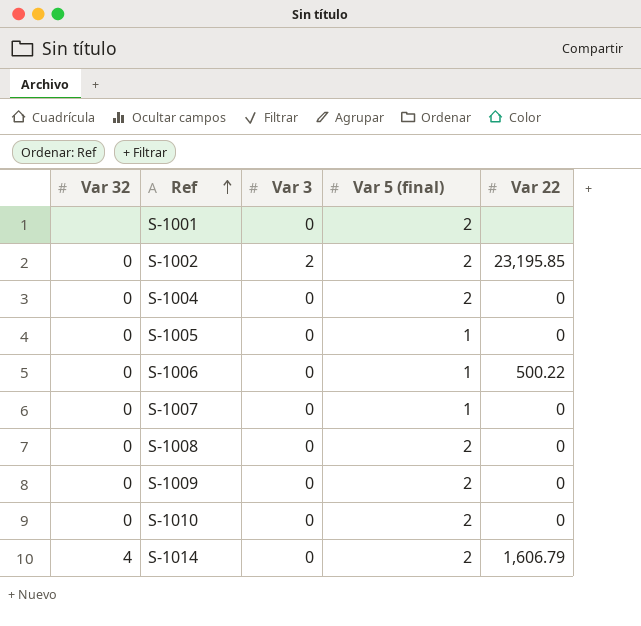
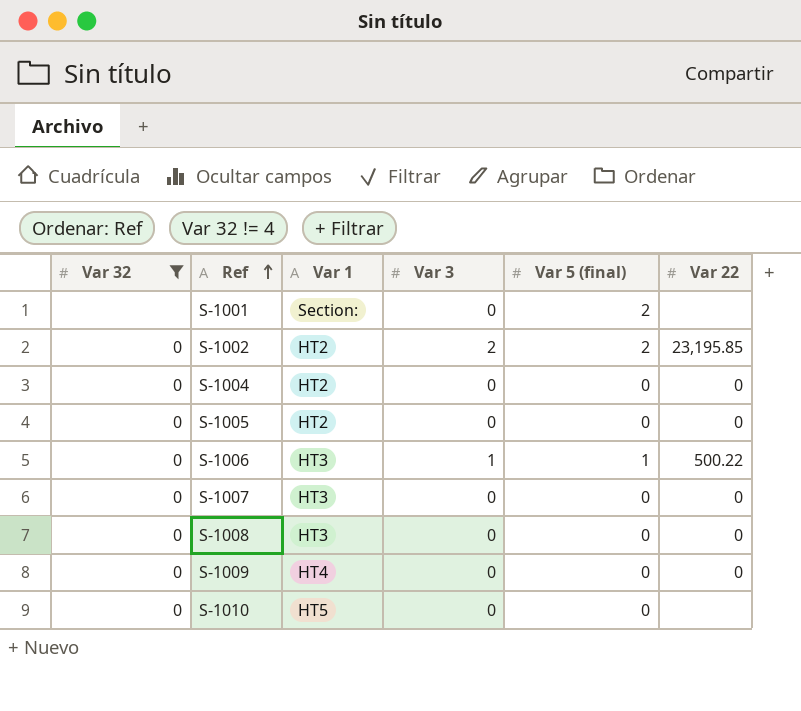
filter: none -> Var 32 != 4
column Var 1 | position: none -> 3
S-1004 | Var 5 (final): 2 -> 0
S-1005 | Var 5 (final): 1 -> 0
S-1006 | Var 3: 0 -> 1
S-1007 | Var 5 (final): 1 -> 0
S-1008 | Var 5 (final): 2 -> 0
S-1009 | Var 5 (final): 2 -> 0
S-1010 | Var 5 (final): 2 -> 0
S-1010 | Var 22: 0 -> none

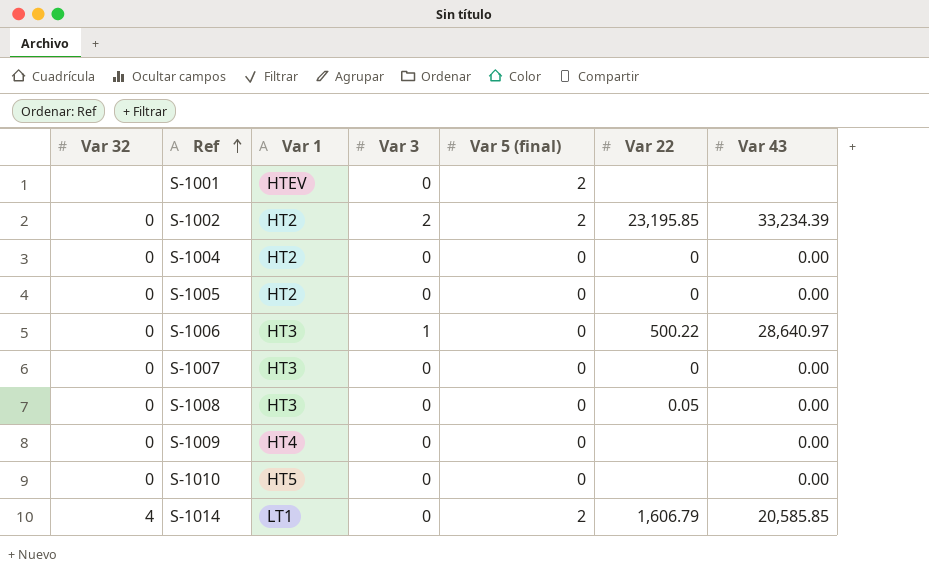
filter: Var 32 != 4 -> none
column Var 43 | position: none -> 7
S-1001 | Var 1: Section: -> HTEV
S-1006 | Var 5 (final): 1 -> 0
S-1008 | Var 22: 0 -> 0.05
S-1009 | Var 22: 0 -> none

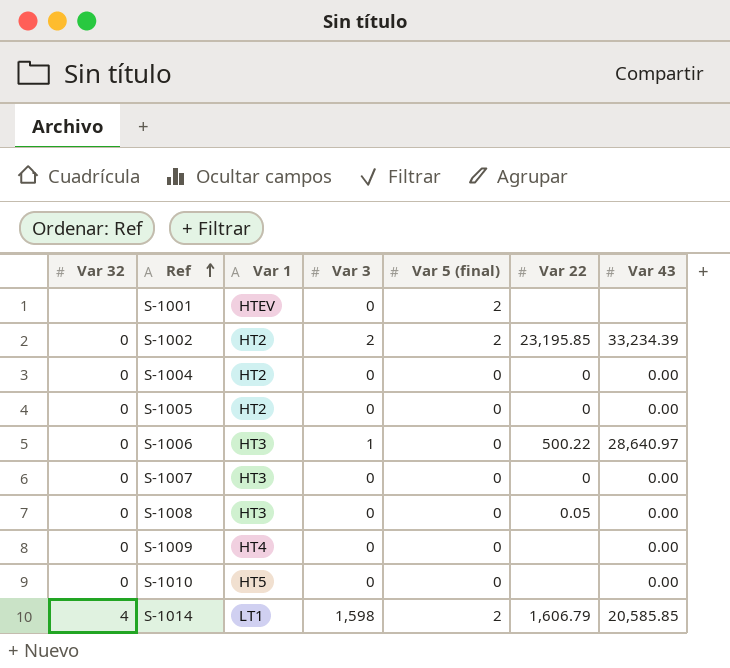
S-1014 | Var 3: 0 -> 1,598

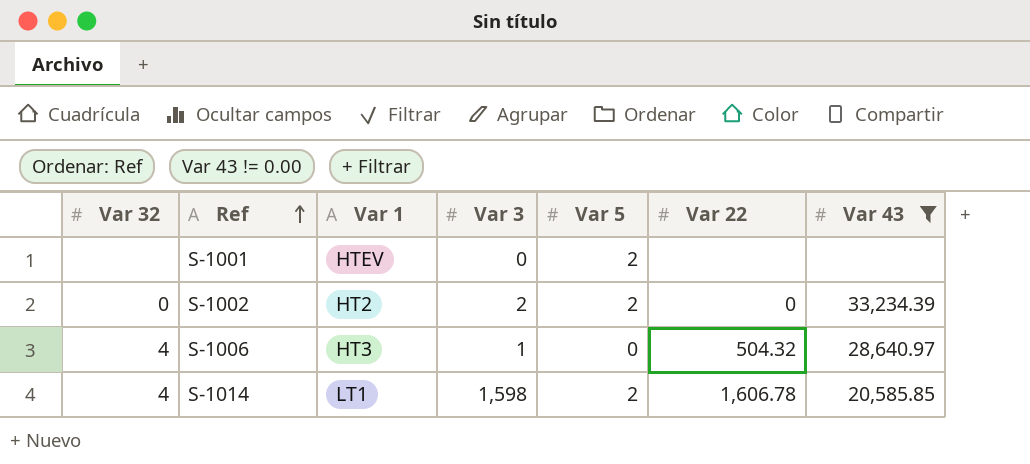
filter: none -> Var 43 != 0.00
column name: Var 5 (final) -> Var 5
S-1002 | Var 22: 23,195.85 -> 0
S-1006 | Var 32: 0 -> 4
S-1006 | Var 22: 500.22 -> 504.32
S-1014 | Var 22: 1,606.79 -> 1,606.78

